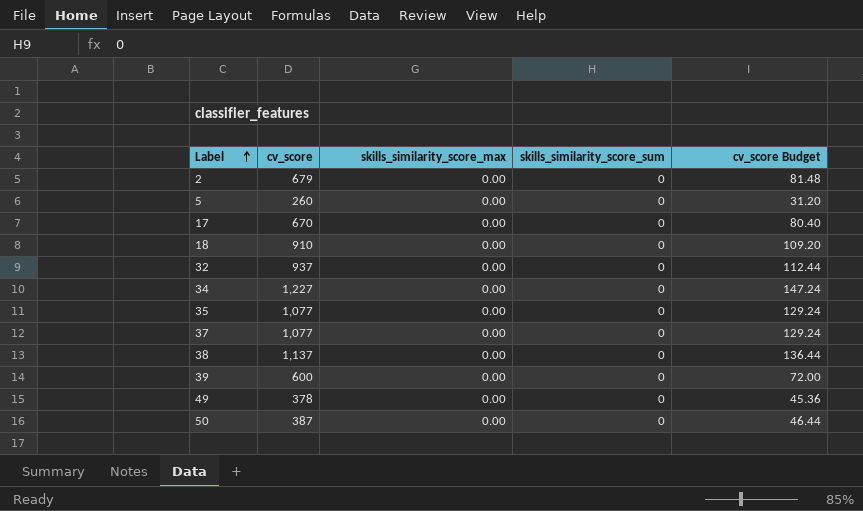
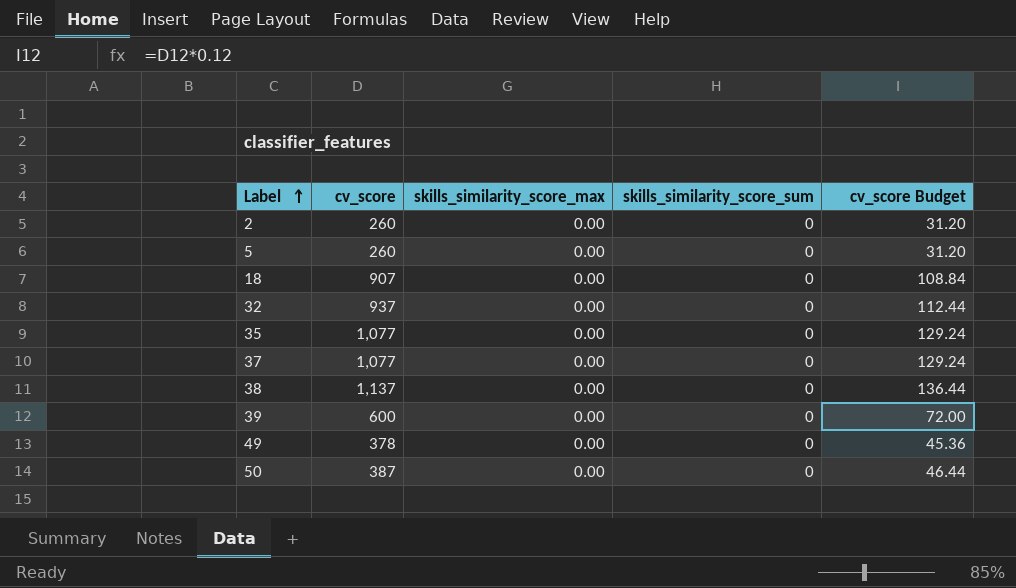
row 17: 670 | 0.00 | 0 | 80.40 -> none
row 34: 1,227 | 0.00 | 0 | 147.24 -> none
2 | cv_score: 679 -> 260
2 | cv_score Budget: 81.48 -> 31.20
18 | cv_score: 910 -> 907
18 | cv_score Budget: 109.20 -> 108.84

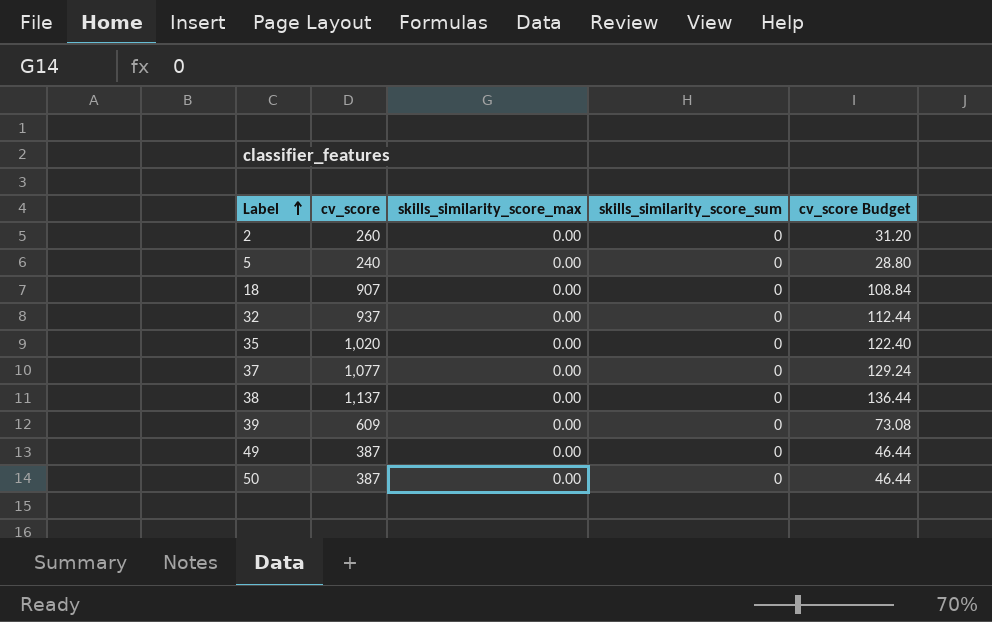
5 | cv_score: 260 -> 240
5 | cv_score Budget: 31.20 -> 28.80
35 | cv_score: 1,077 -> 1,020
35 | cv_score Budget: 129.24 -> 122.40
39 | cv_score: 600 -> 609
39 | cv_score Budget: 72.00 -> 73.08
49 | cv_score: 378 -> 387
49 | cv_score Budget: 45.36 -> 46.44

